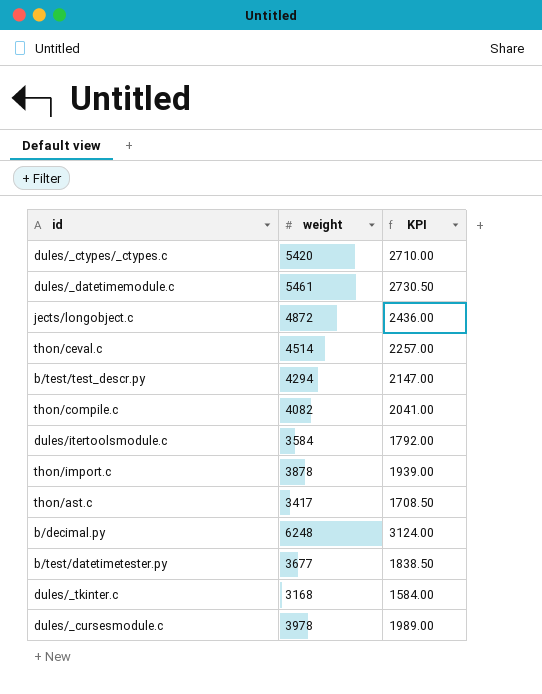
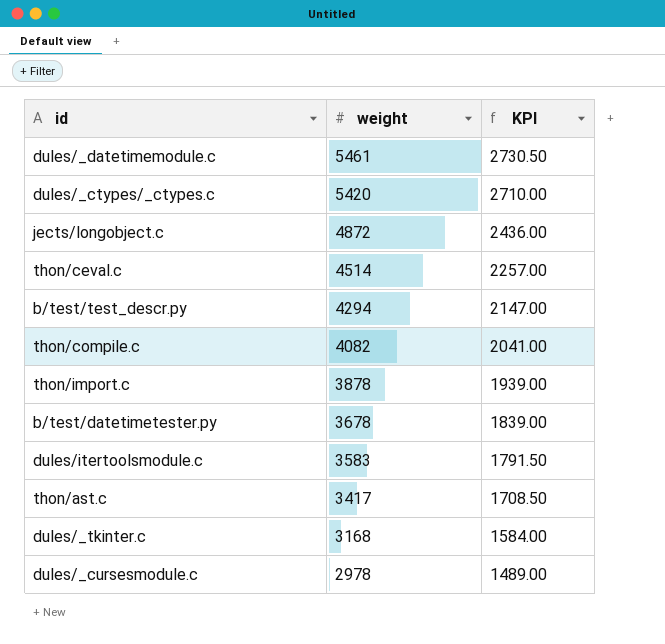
row order: none -> weight descending
row b/decimal.py: 6248 | 3124.00 -> none
b/test/datetimetester.py | weight: 3677 -> 3678
b/test/datetimetester.py | KPI: 1838.50 -> 1839.00
dules/itertoolsmodule.c | weight: 3584 -> 3583
dules/itertoolsmodule.c | KPI: 1792.00 -> 1791.50
dules/_cursesmodule.c | weight: 3978 -> 2978
dules/_cursesmodule.c | KPI: 1989.00 -> 1489.00

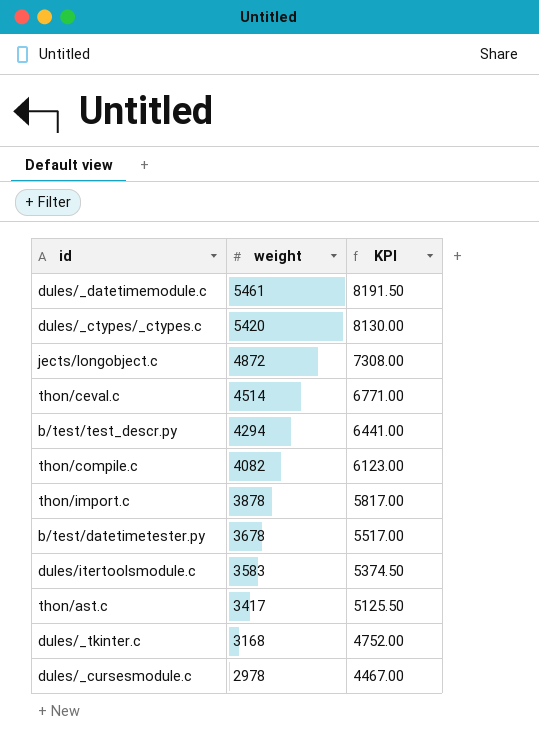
column KPI | formula: [weight] * 0.5 -> [weight] * 1.5

